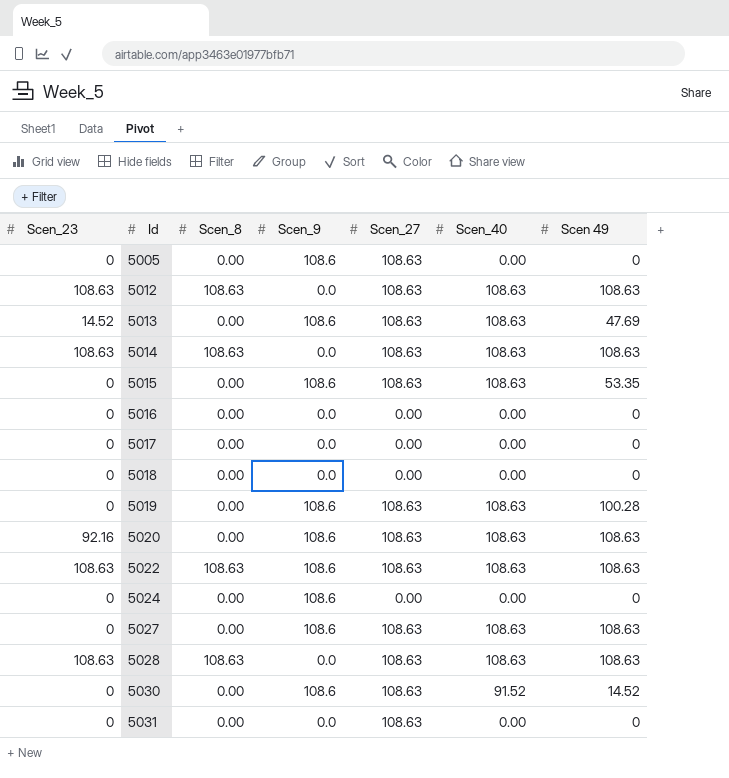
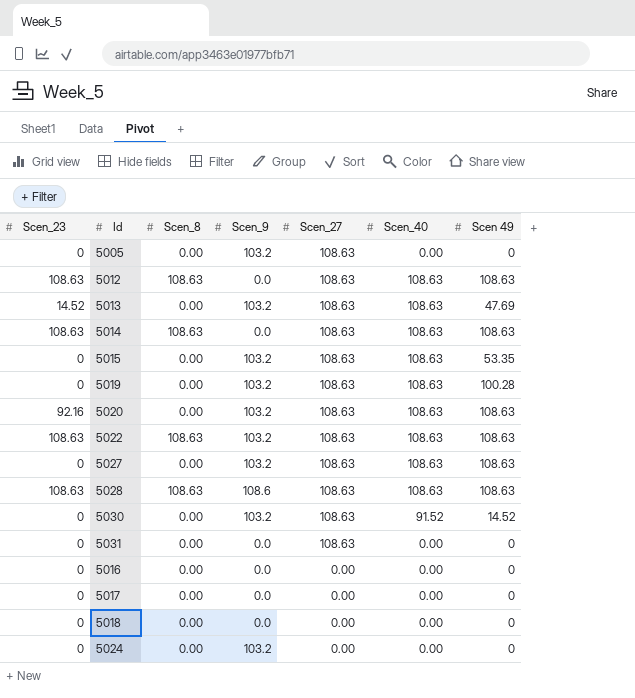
row order: Id ascending -> Scen_27 descending
5005 | Scen_9: 108.6 -> 103.2
5013 | Scen_9: 108.6 -> 103.2
5015 | Scen_9: 108.6 -> 103.2
5019 | Scen_9: 108.6 -> 103.2
5020 | Scen_9: 108.6 -> 103.2
5022 | Scen_9: 108.6 -> 103.2
5027 | Scen_9: 108.6 -> 103.2
5028 | Scen_9: 0.0 -> 108.6
5030 | Scen_9: 108.6 -> 103.2
5024 | Scen_9: 108.6 -> 103.2

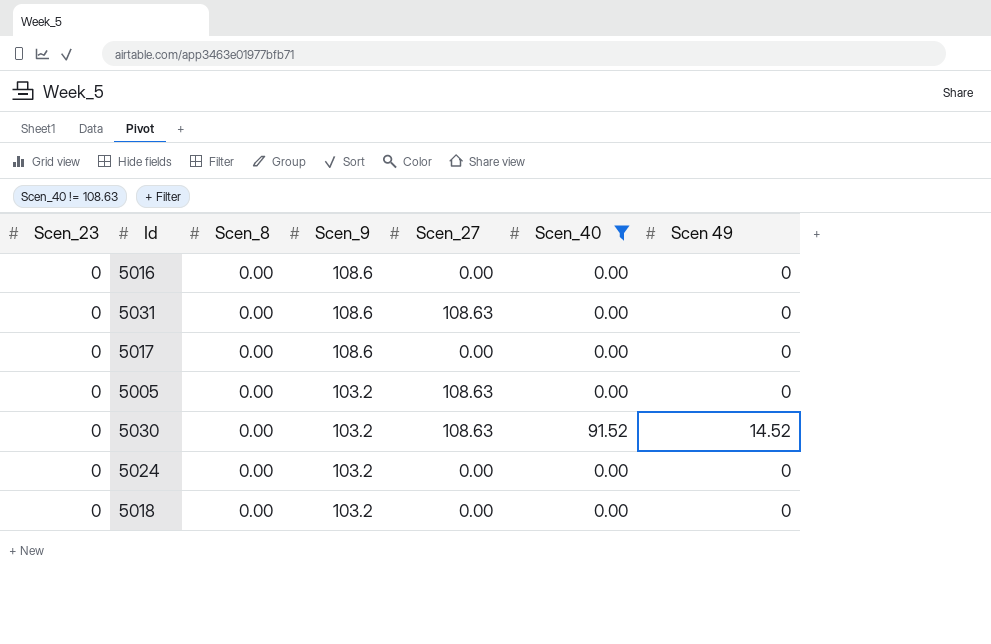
filter: none -> Scen_40 != 108.63
row order: Scen_27 descending -> Scen_9 descending
5016 | Scen_9: 0.0 -> 108.6
5031 | Scen_9: 0.0 -> 108.6
5017 | Scen_9: 0.0 -> 108.6
5018 | Scen_9: 0.0 -> 103.2

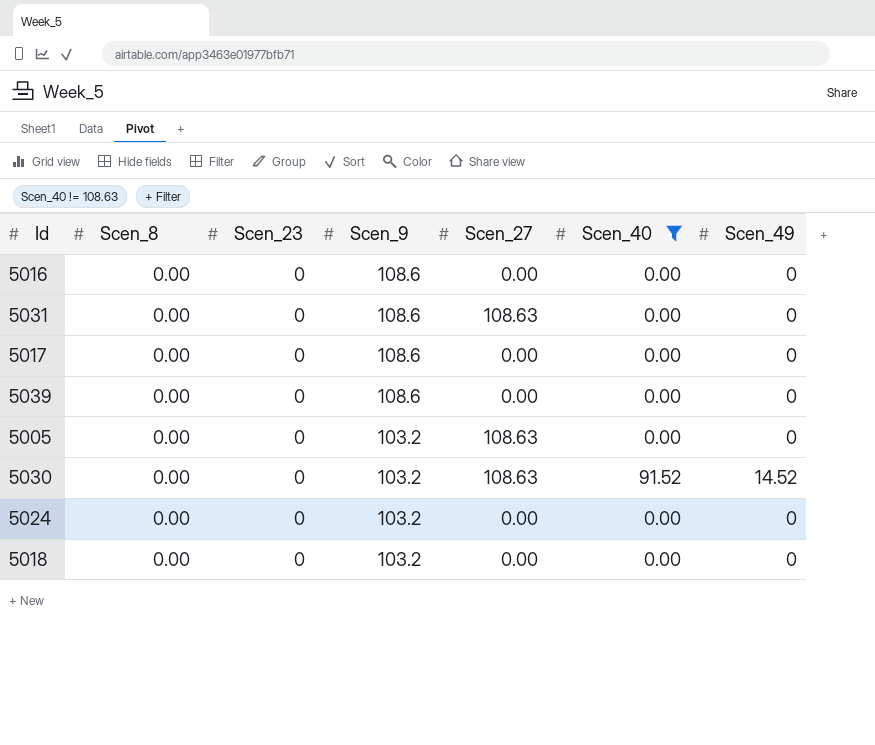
column Scen_23 | position: 1 -> 3
column name: Scen 49 -> Scen_49
row 5039: none -> 0.00 | 0 | 108.6 | 0.00 | 0.00 | 0

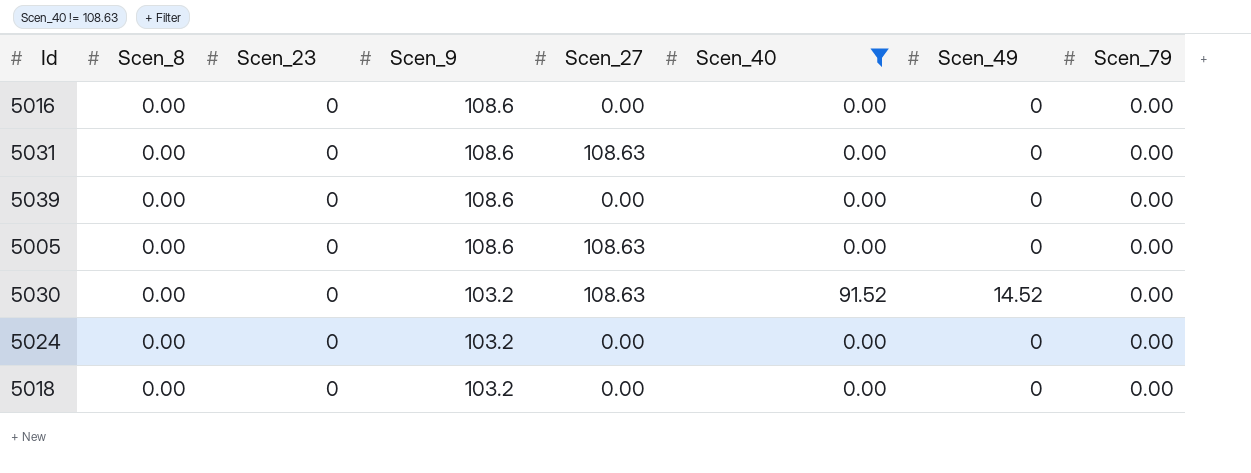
column Scen_79 | position: none -> 8
row 5017: 0.00 | 0 | 108.6 | 0.00 | 0.00 | 0 -> none
5005 | Scen_9: 103.2 -> 108.6

